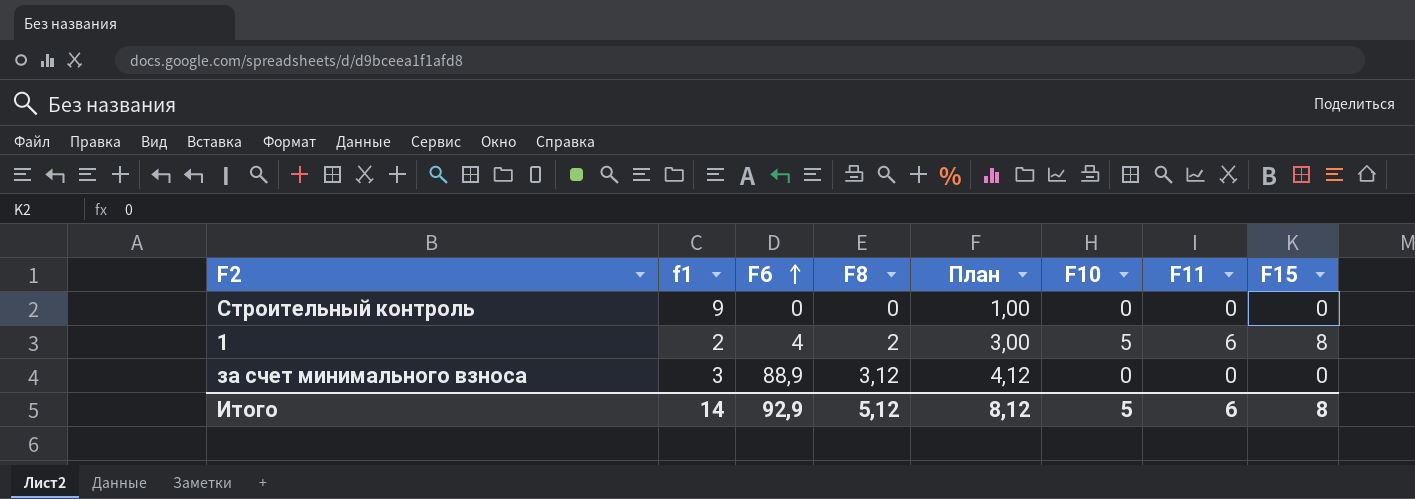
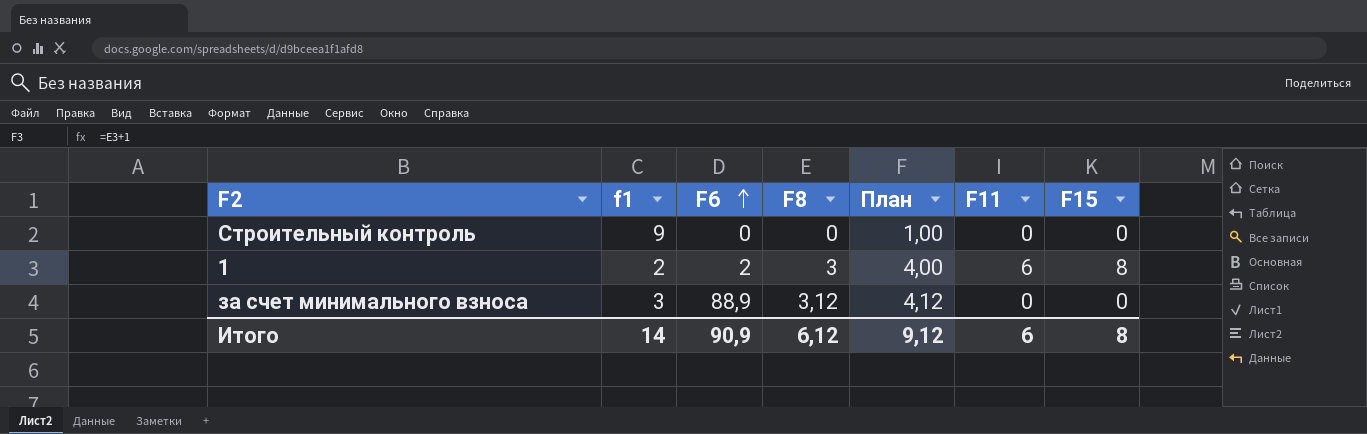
column F10 | position: 6 -> none
1 | F6: 4 -> 2
1 | F8: 2 -> 3
1 | План: 3,00 -> 4,00
Итого | F6: 92,9 -> 90,9
Итого | F8: 5,12 -> 6,12
Итого | План: 8,12 -> 9,12

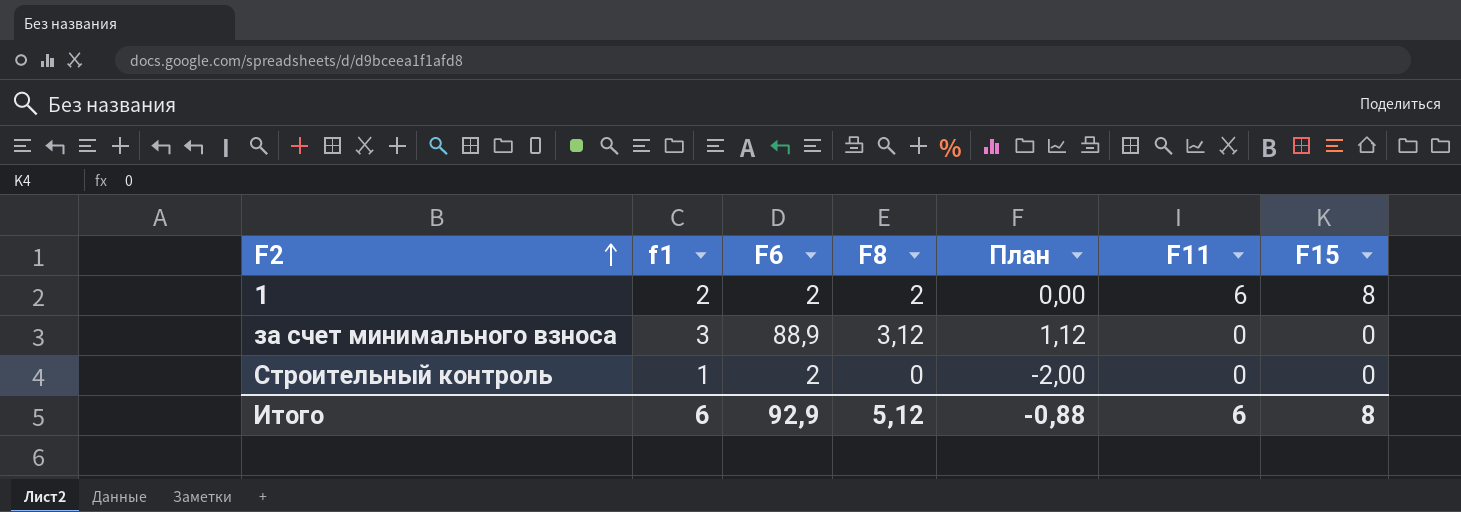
row order: F6 ascending -> F2 ascending
column План | formula: [F8] + 1 -> [F8] - 2
1 | F8: 3 -> 2
Строительный контроль | f1: 9 -> 1
Строительный контроль | F6: 0 -> 2
Итого | f1: 14 -> 6
Итого | F6: 90,9 -> 92,9
Итого | F8: 6,12 -> 5,12
Итого | План: 9,12 -> -0,88

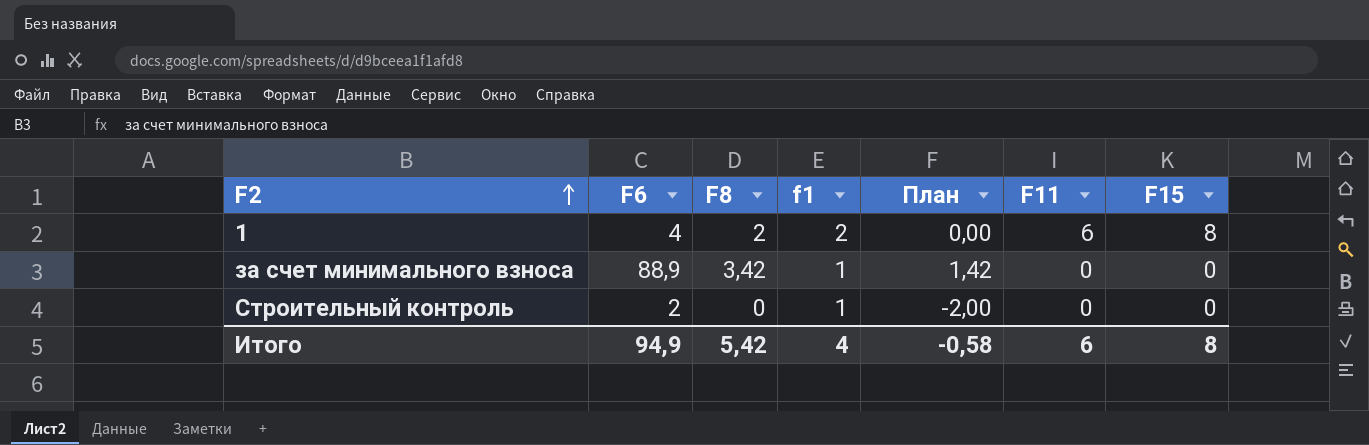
column f1 | position: 2 -> 4
1 | F6: 2 -> 4
за счет минимального взноса | F8: 3,12 -> 3,42
за счет минимального взноса | f1: 3 -> 1
за счет минимального взноса | План: 1,12 -> 1,42
Итого | F6: 92,9 -> 94,9
Итого | F8: 5,12 -> 5,42
Итого | f1: 6 -> 4
Итого | План: -0,88 -> -0,58

